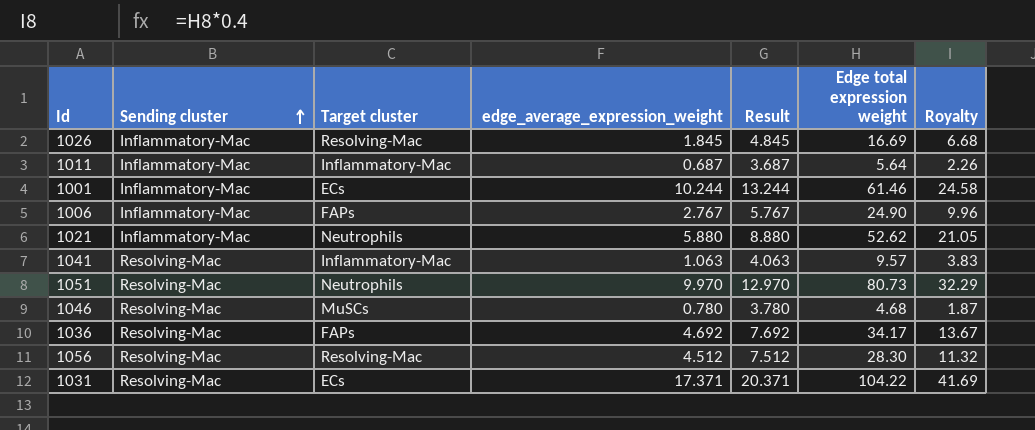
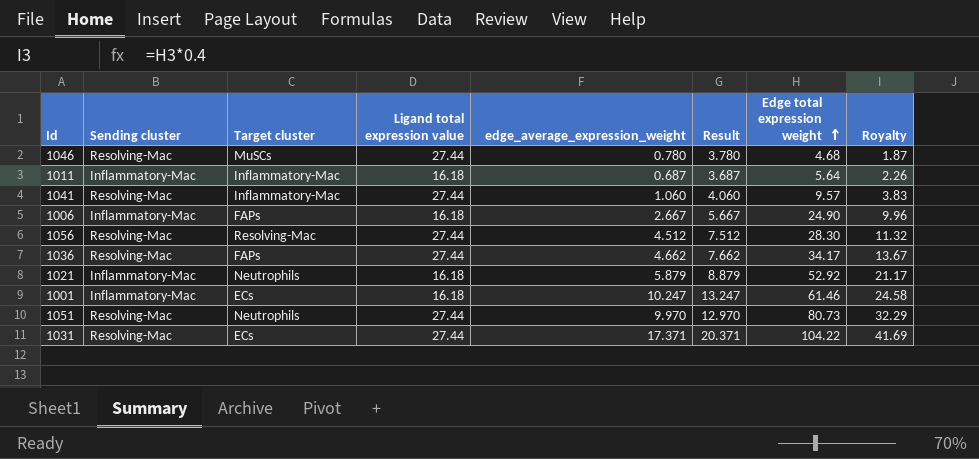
row order: Sending cluster ascending -> Edge total expression weight ascending
column Ligand total expression value | position: none -> 4
row 1026: Inflammatory-Mac | Resolving-Mac | 1.845 | 4.845 | 16.69 | 6.68 -> none
1041 | edge_average_expression_weight: 1.063 -> 1.060
1041 | Result: 4.063 -> 4.060
1006 | edge_average_expression_weight: 2.767 -> 2.667
1006 | Result: 5.767 -> 5.667
1036 | edge_average_expression_weight: 4.692 -> 4.662
1036 | Result: 7.692 -> 7.662
1021 | edge_average_expression_weight: 5.880 -> 5.879
1021 | Result: 8.880 -> 8.879
1021 | Edge total expression weight: 52.62 -> 52.92
1021 | Royalty: 21.05 -> 21.17
1001 | edge_average_expression_weight: 10.244 -> 10.247
1001 | Result: 13.244 -> 13.247

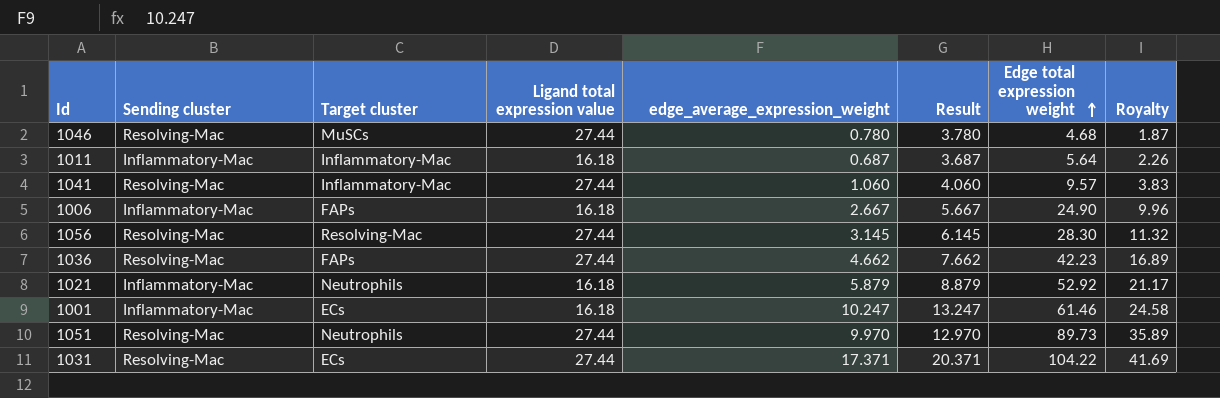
1056 | edge_average_expression_weight: 4.512 -> 3.145
1056 | Result: 7.512 -> 6.145
1036 | Edge total expression weight: 34.17 -> 42.23
1036 | Royalty: 13.67 -> 16.89
1051 | Edge total expression weight: 80.73 -> 89.73
1051 | Royalty: 32.29 -> 35.89

